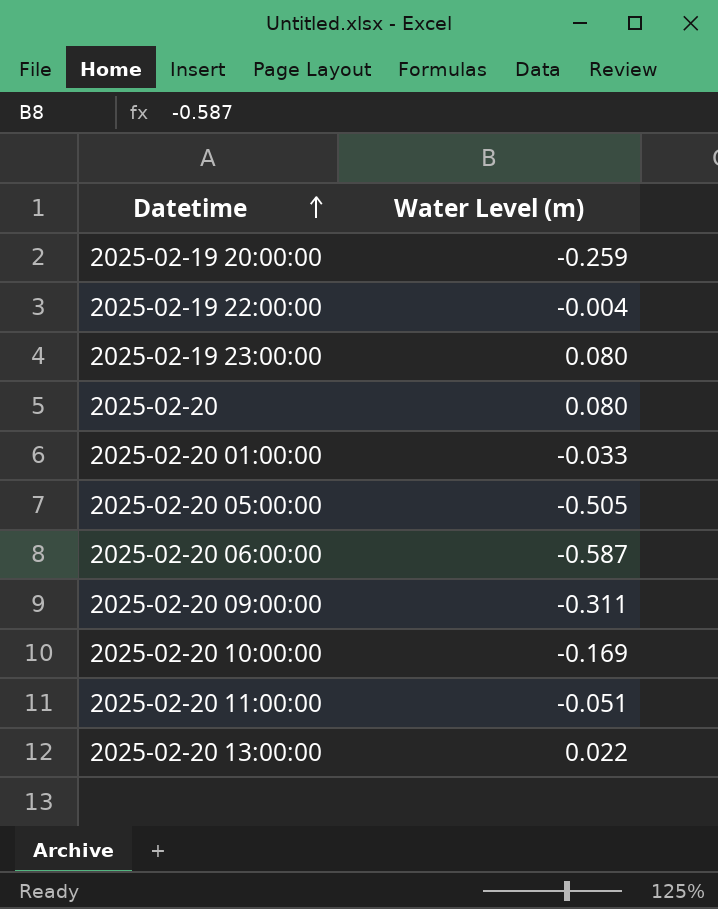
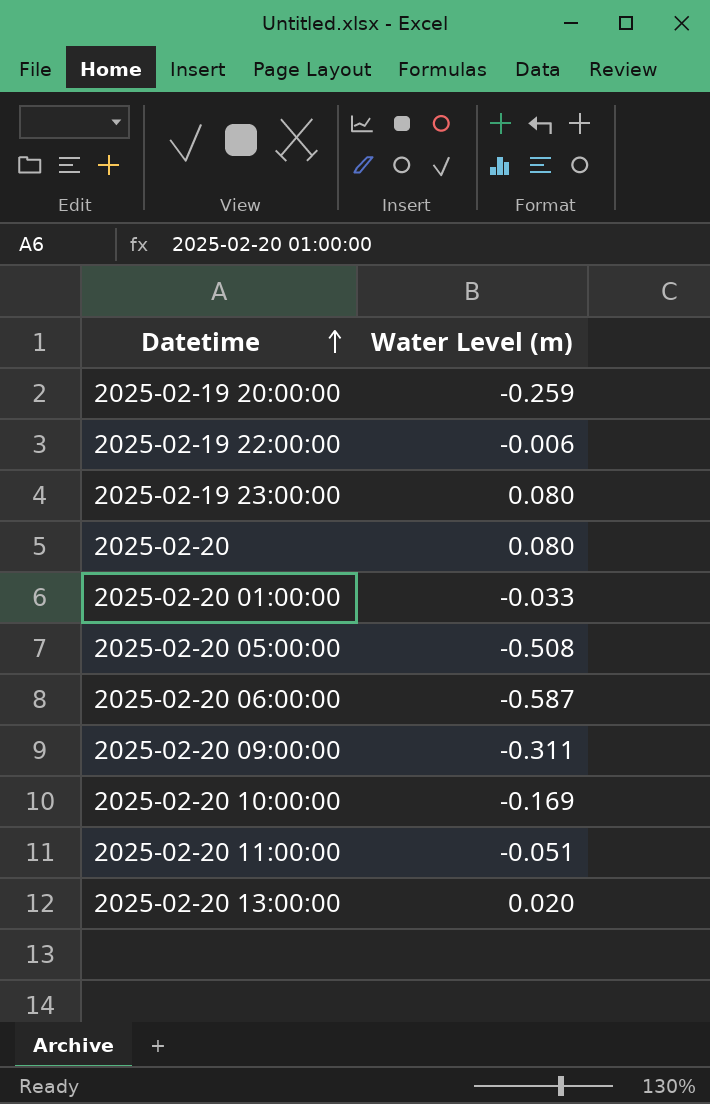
2025-02-19 22:00:00 | Water Level (m): -0.004 -> -0.006
2025-02-20 05:00:00 | Water Level (m): -0.505 -> -0.508
2025-02-20 13:00:00 | Water Level (m): 0.022 -> 0.020

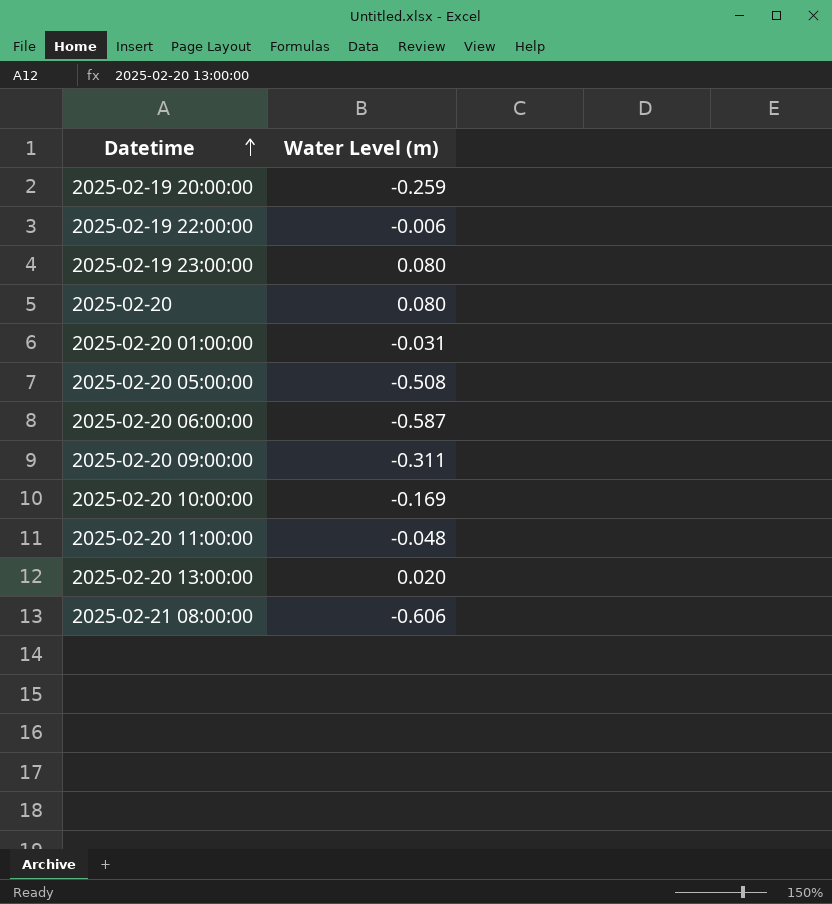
2025-02-20 01:00:00 | Water Level (m): -0.033 -> -0.031
2025-02-20 11:00:00 | Water Level (m): -0.051 -> -0.048
row 2025-02-21 08:00:00: none -> -0.606

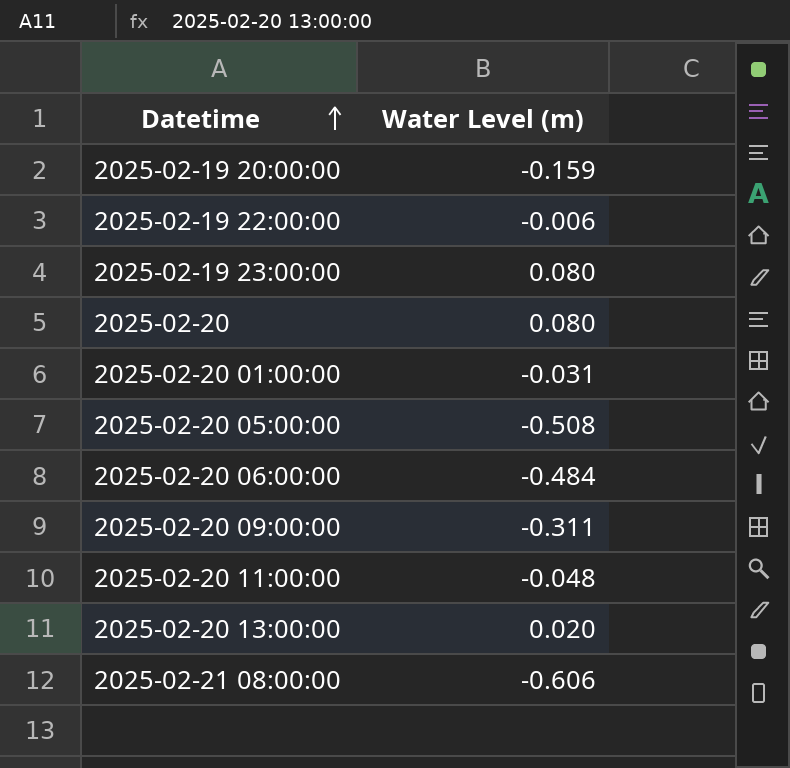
row 2025-02-20 10:00:00: -0.169 -> none
2025-02-19 20:00:00 | Water Level (m): -0.259 -> -0.159
2025-02-20 06:00:00 | Water Level (m): -0.587 -> -0.484

